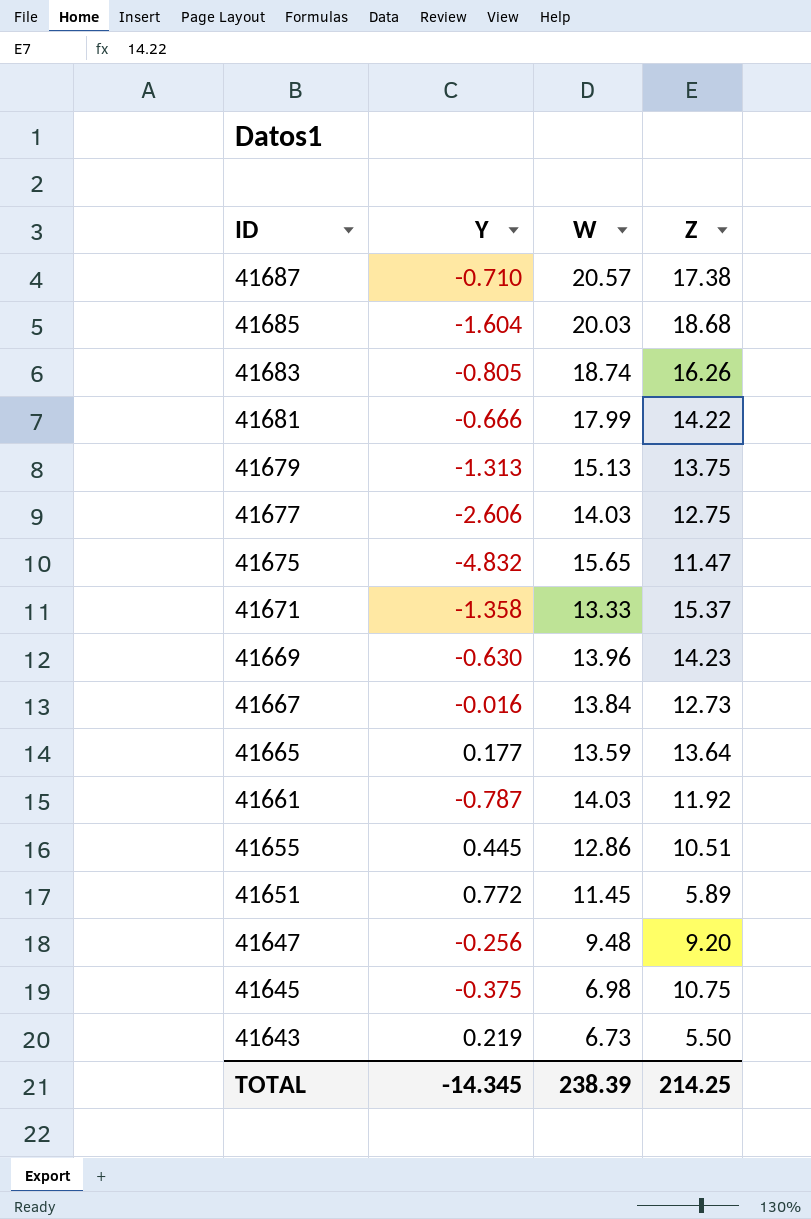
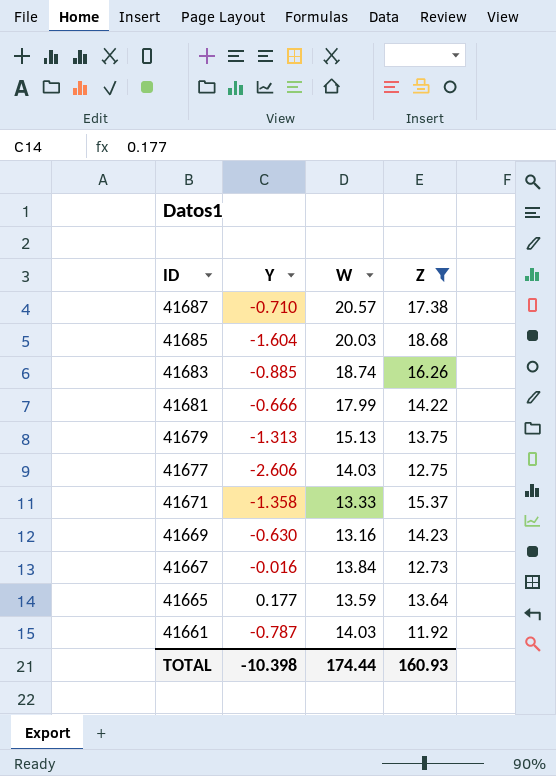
filter: none -> Z >= 11.92
41683 | Y: -0.805 -> -0.885
41669 | W: 13.96 -> 13.16
TOTAL | Y: -14.345 -> -10.398
TOTAL | W: 238.39 -> 174.44
TOTAL | Z: 214.25 -> 160.93

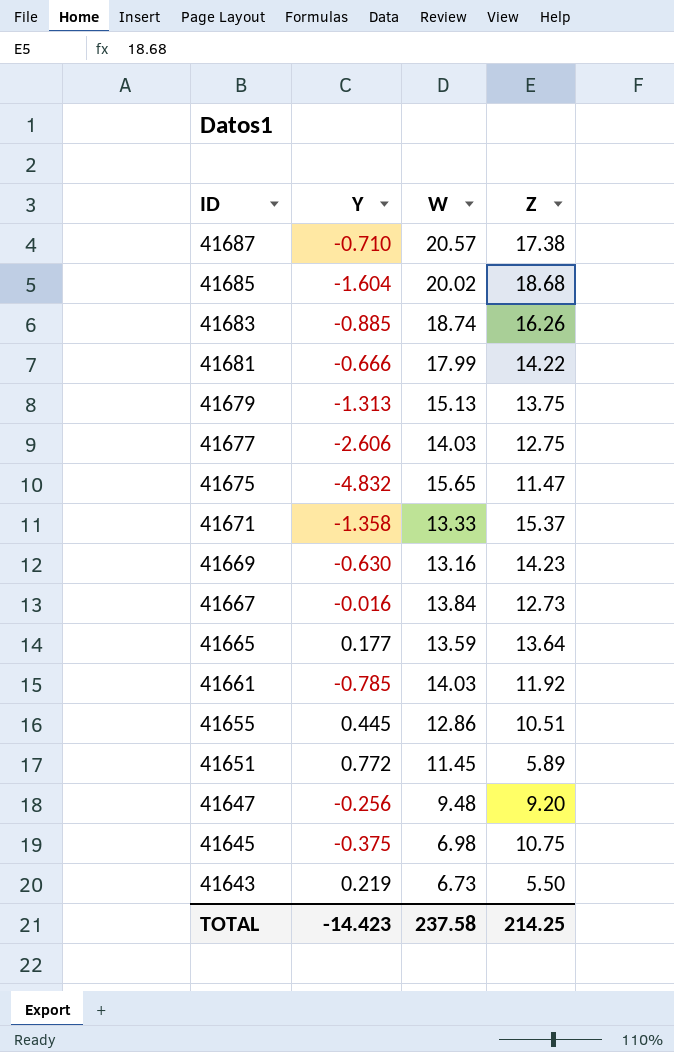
filter: Z >= 11.92 -> none
41685 | W: 20.03 -> 20.02
41661 | Y: -0.787 -> -0.785
TOTAL | Y: -10.398 -> -14.423
TOTAL | W: 174.44 -> 237.58
TOTAL | Z: 160.93 -> 214.25

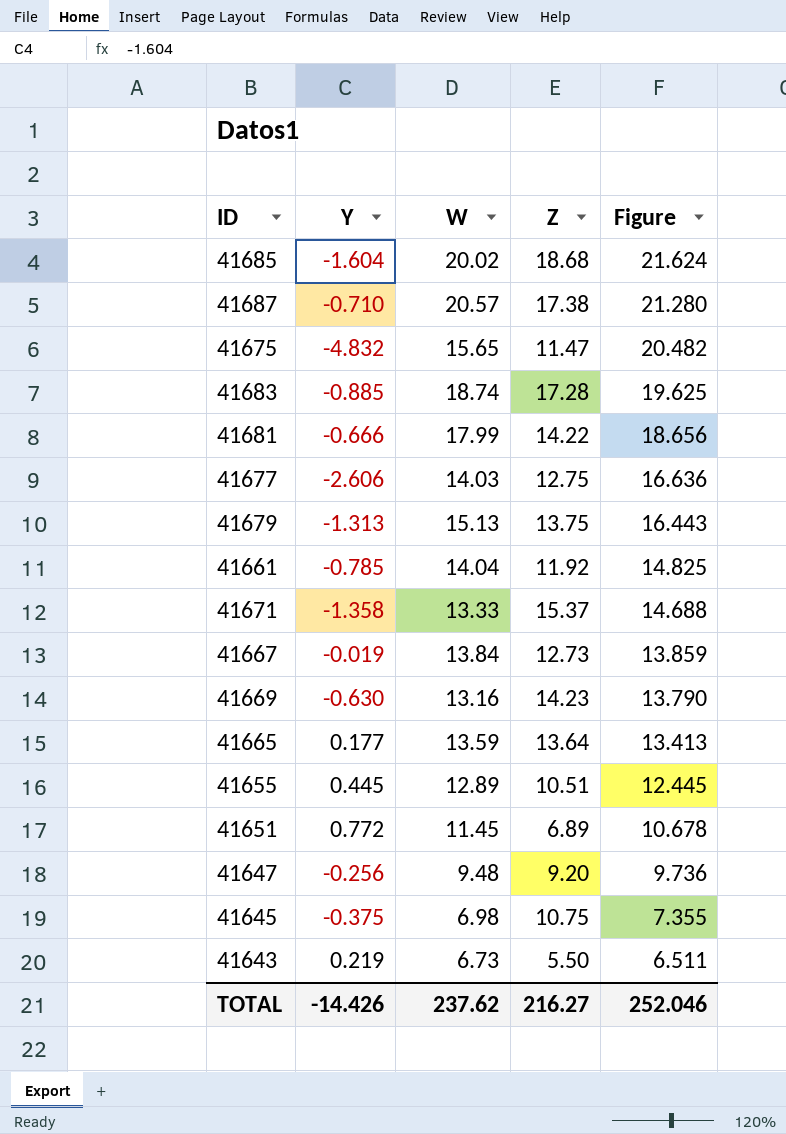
row order: ID descending -> Figure descending
column Figure | formula: none -> [W] - [Y]
41683 | Z: 16.26 -> 17.28
41661 | W: 14.03 -> 14.04
41667 | Y: -0.016 -> -0.019
41655 | W: 12.86 -> 12.89
41651 | Z: 5.89 -> 6.89
TOTAL | Y: -14.423 -> -14.426
TOTAL | W: 237.58 -> 237.62
TOTAL | Z: 214.25 -> 216.27

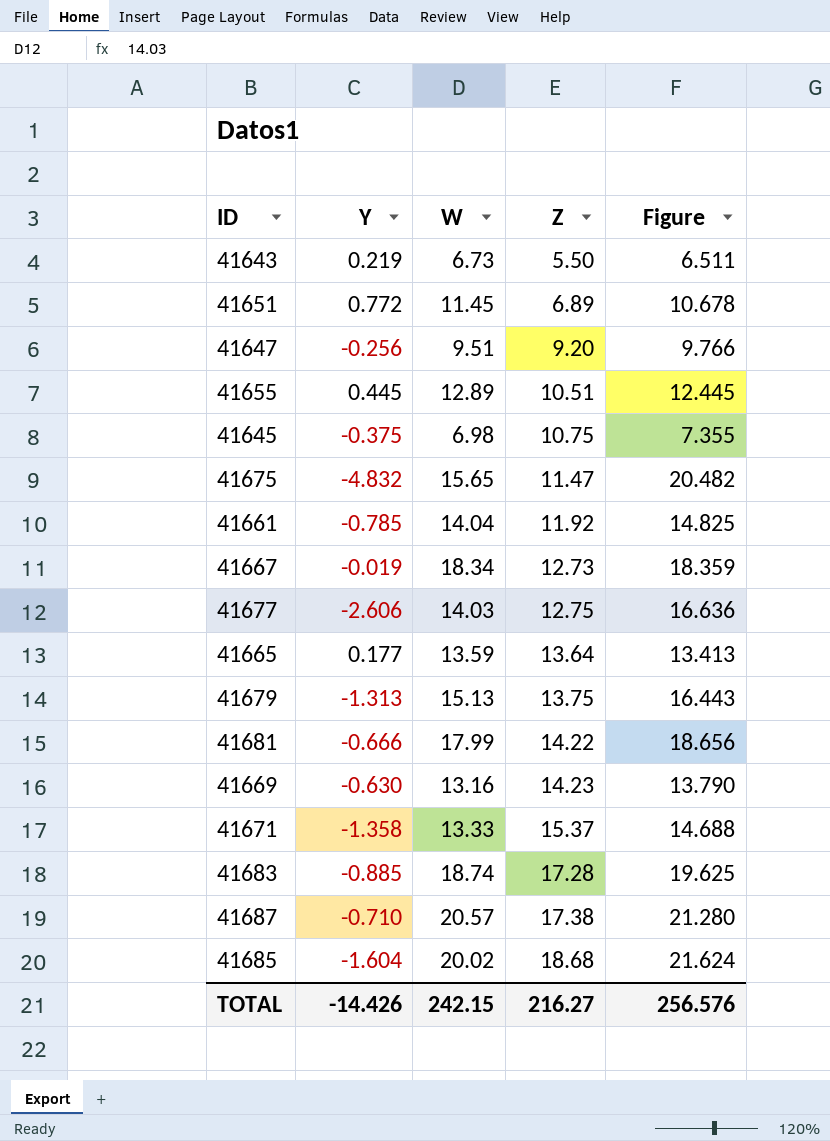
row order: Figure descending -> Z ascending
41647 | W: 9.48 -> 9.51
41647 | Figure: 9.736 -> 9.766
41667 | W: 13.84 -> 18.34
41667 | Figure: 13.859 -> 18.359
TOTAL | W: 237.62 -> 242.15
TOTAL | Figure: 252.046 -> 256.576

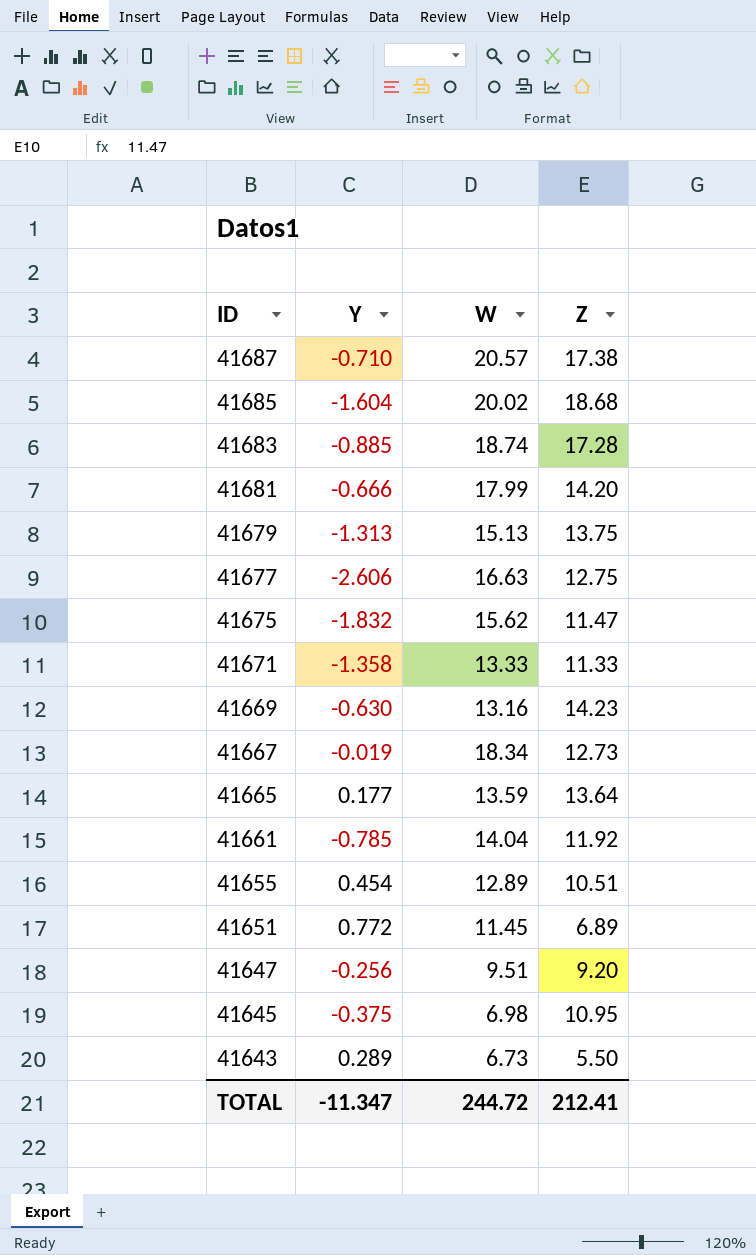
row order: Z ascending -> ID descending
column Figure | formula: [W] - [Y] -> none
41681 | Z: 14.22 -> 14.20
41677 | W: 14.03 -> 16.63
41675 | Y: -4.832 -> -1.832
41675 | W: 15.65 -> 15.62
41671 | Z: 15.37 -> 11.33
41655 | Y: 0.445 -> 0.454
41645 | Z: 10.75 -> 10.95
41643 | Y: 0.219 -> 0.289
TOTAL | Y: -14.426 -> -11.347
TOTAL | W: 242.15 -> 244.72
TOTAL | Z: 216.27 -> 212.41

